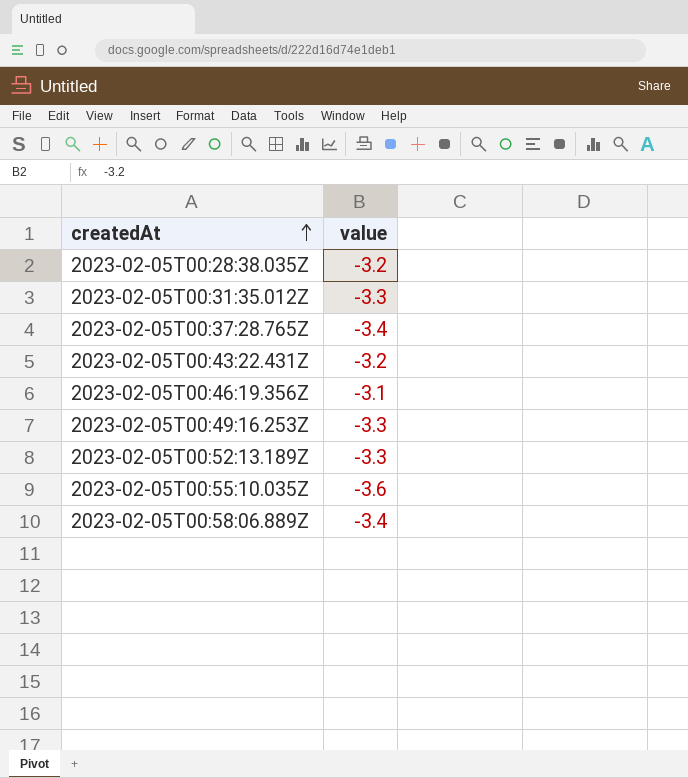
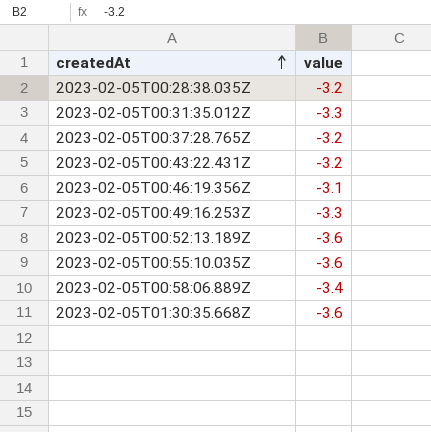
2023-02-05T00:37:28.765Z | value: -3.4 -> -3.2
2023-02-05T00:52:13.189Z | value: -3.3 -> -3.6
row 2023-02-05T01:30:35.668Z: none -> -3.6

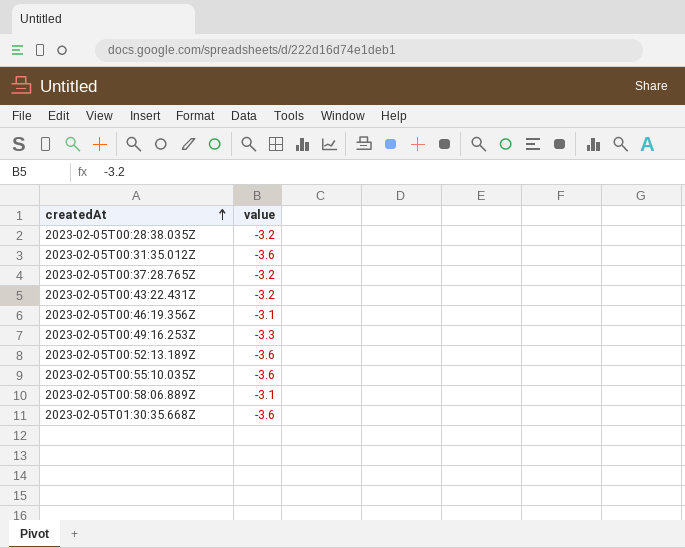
2023-02-05T00:31:35.012Z | value: -3.3 -> -3.6
2023-02-05T00:58:06.889Z | value: -3.4 -> -3.1

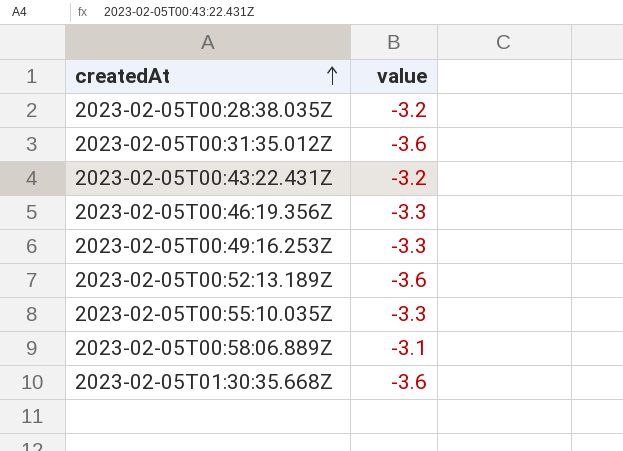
row 2023-02-05T00:37:28.765Z: -3.2 -> none
2023-02-05T00:46:19.356Z | value: -3.1 -> -3.3
2023-02-05T00:55:10.035Z | value: -3.6 -> -3.3

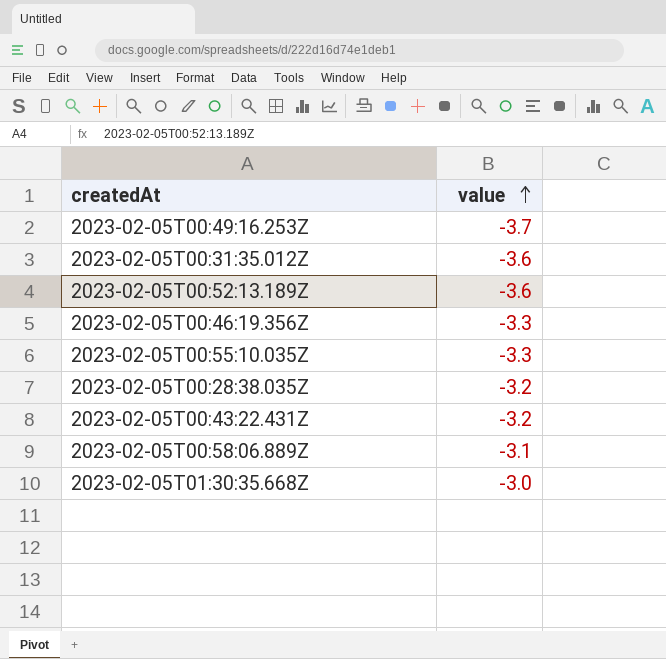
row order: createdAt ascending -> value ascending
2023-02-05T00:49:16.253Z | value: -3.3 -> -3.7
2023-02-05T01:30:35.668Z | value: -3.6 -> -3.0

